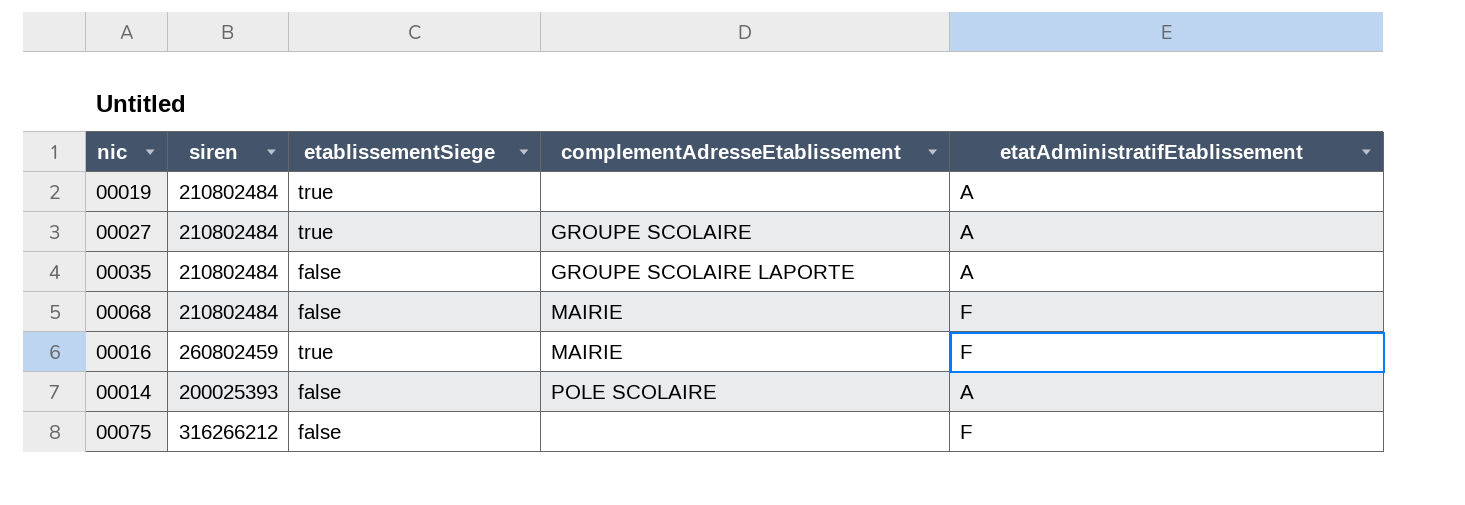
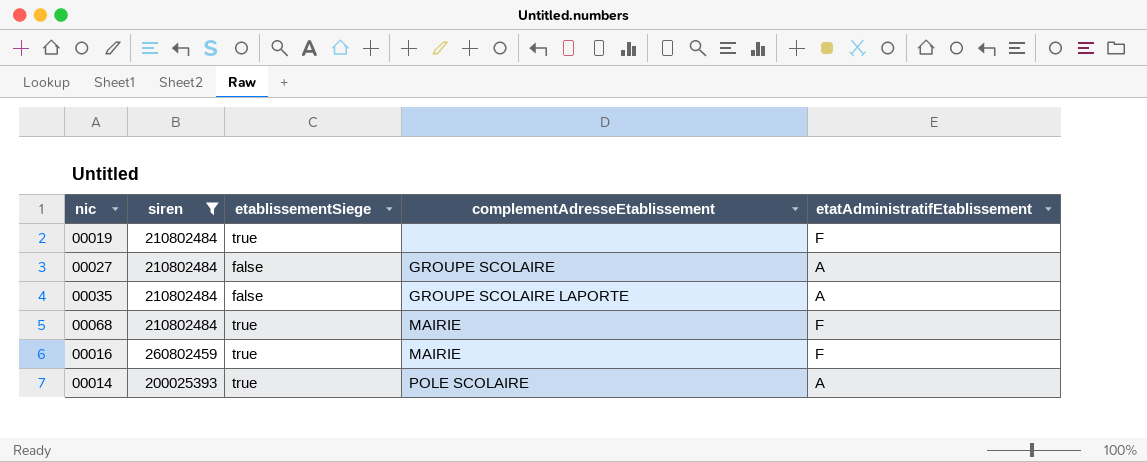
filter: none -> siren != 316266212
00019 | etatAdministratifEtablissement: A -> F
00027 | etablissementSiege: true -> false
00068 | etablissementSiege: false -> true
00014 | etablissementSiege: false -> true

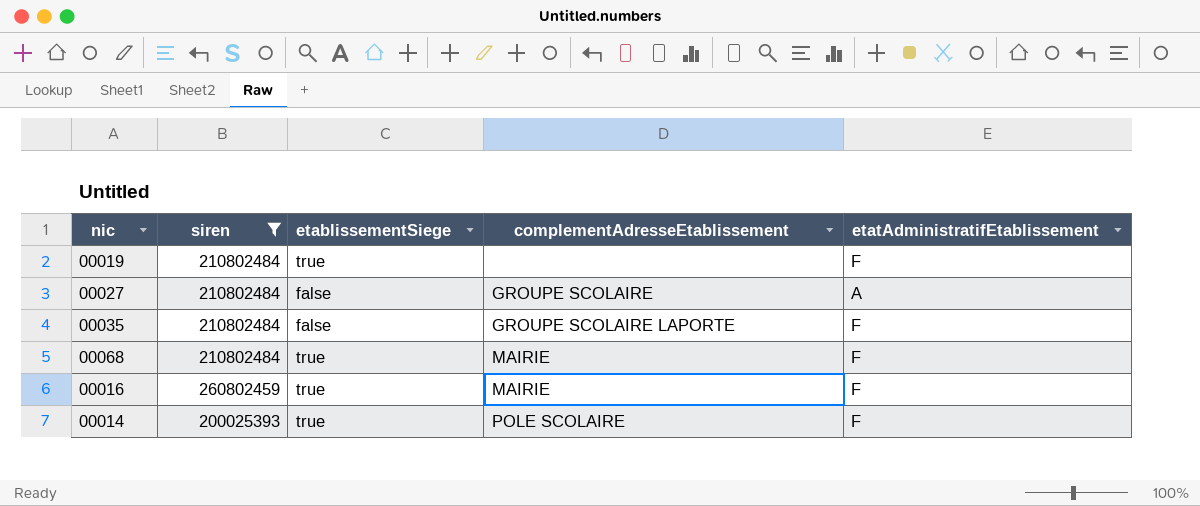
00035 | etatAdministratifEtablissement: A -> F
00014 | etatAdministratifEtablissement: A -> F

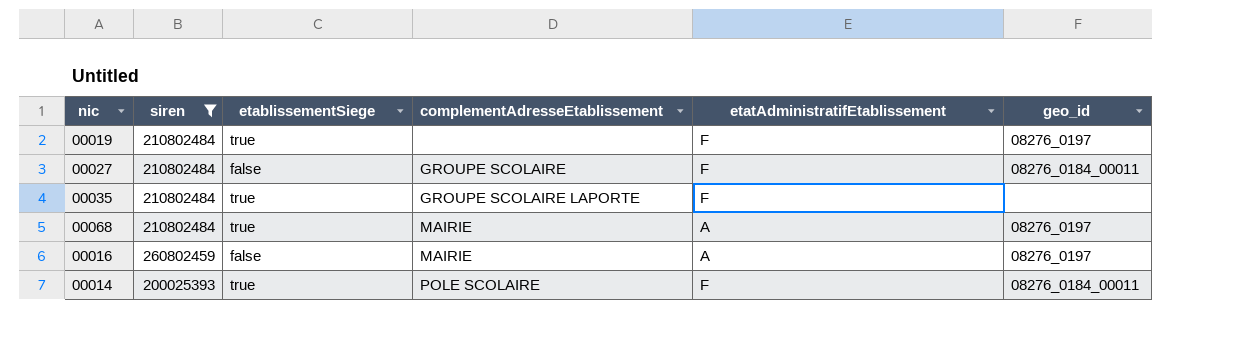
column geo_id | position: none -> 6
00027 | etatAdministratifEtablissement: A -> F
00035 | etablissementSiege: false -> true
00068 | etatAdministratifEtablissement: F -> A
00016 | etablissementSiege: true -> false
00016 | etatAdministratifEtablissement: F -> A

